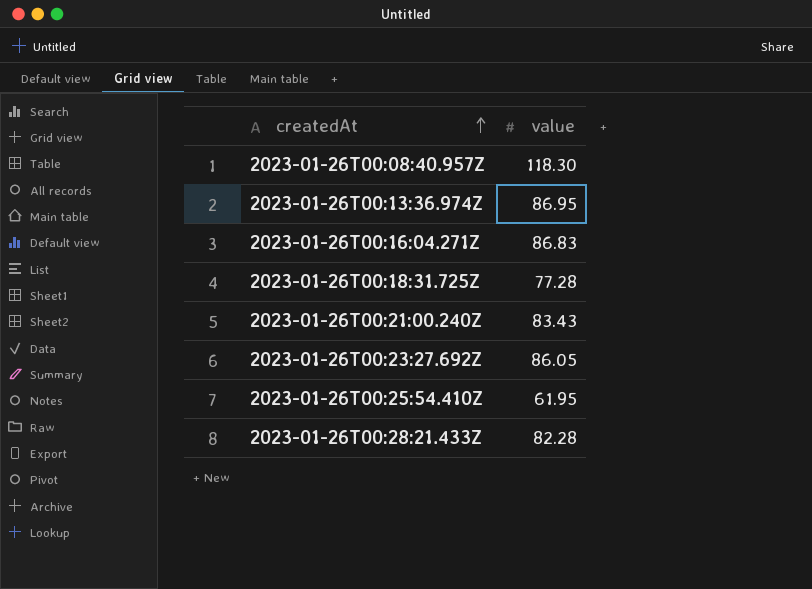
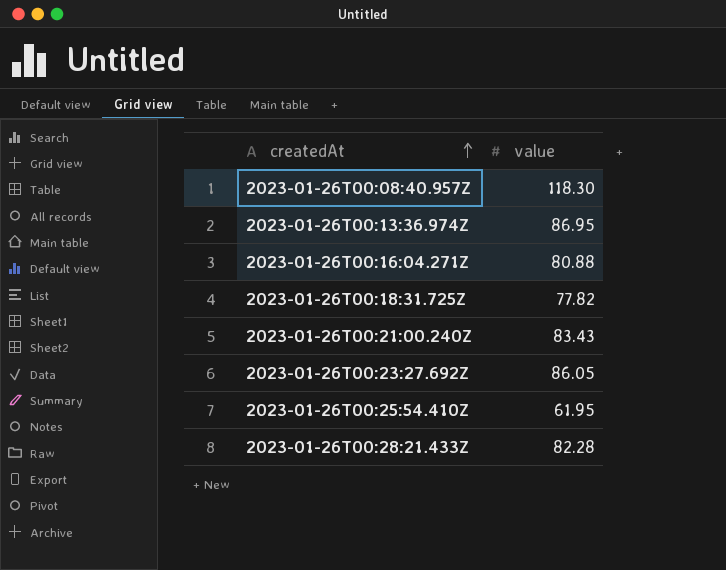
2023-01-26T00:16:04.271Z | value: 86.83 -> 80.88
2023-01-26T00:18:31.725Z | value: 77.28 -> 77.82

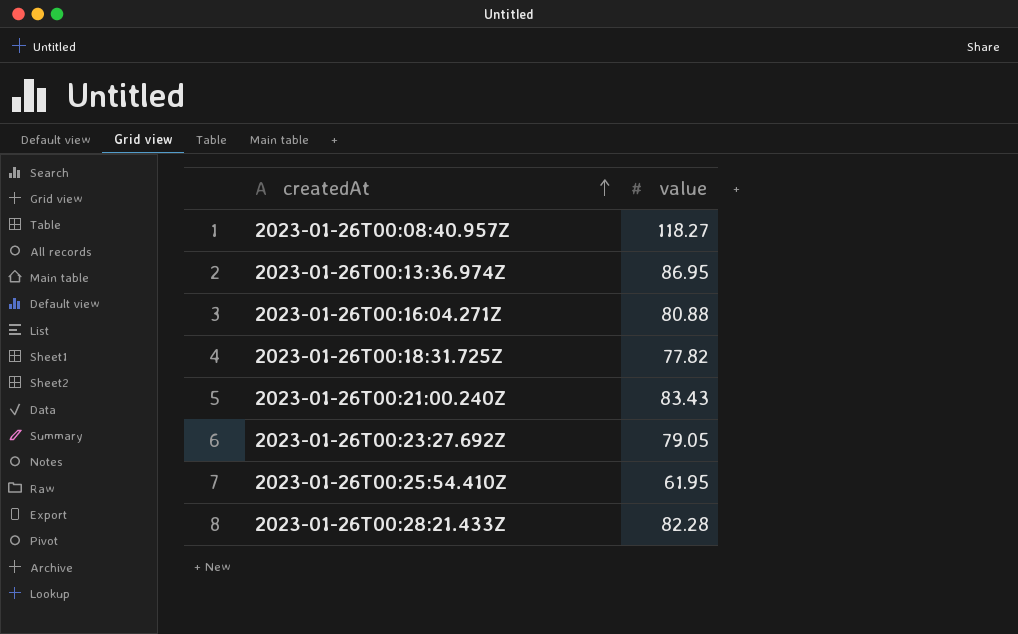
2023-01-26T00:08:40.957Z | value: 118.30 -> 118.27
2023-01-26T00:23:27.692Z | value: 86.05 -> 79.05

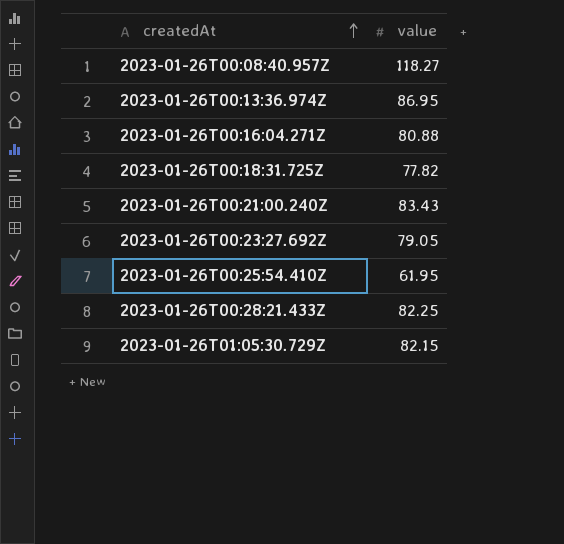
2023-01-26T00:28:21.433Z | value: 82.28 -> 82.25
row 2023-01-26T01:05:30.729Z: none -> 82.15

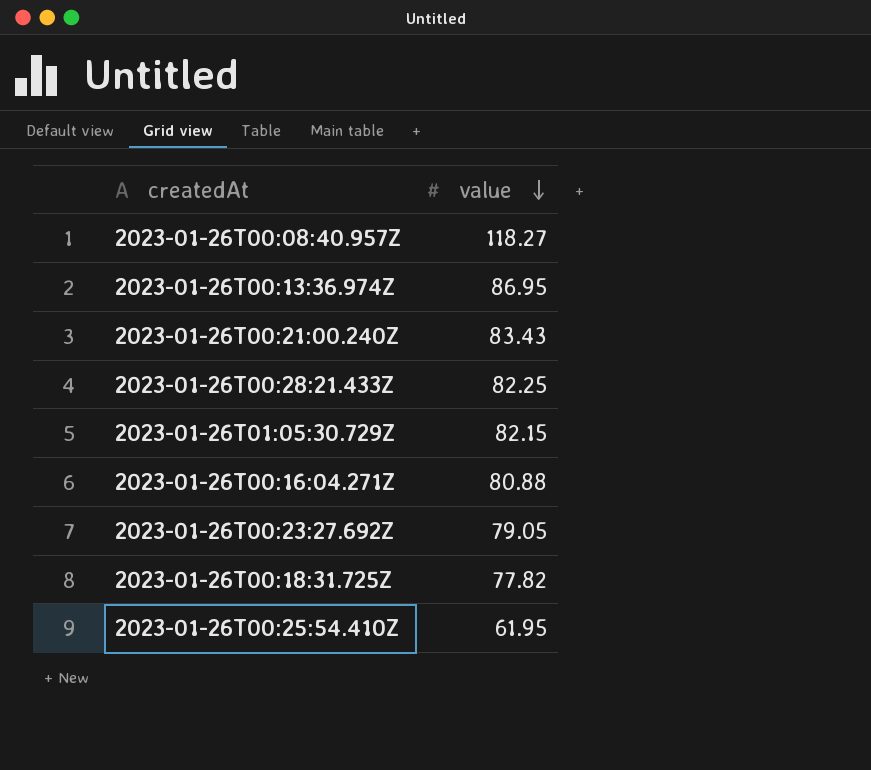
row order: createdAt ascending -> value descending

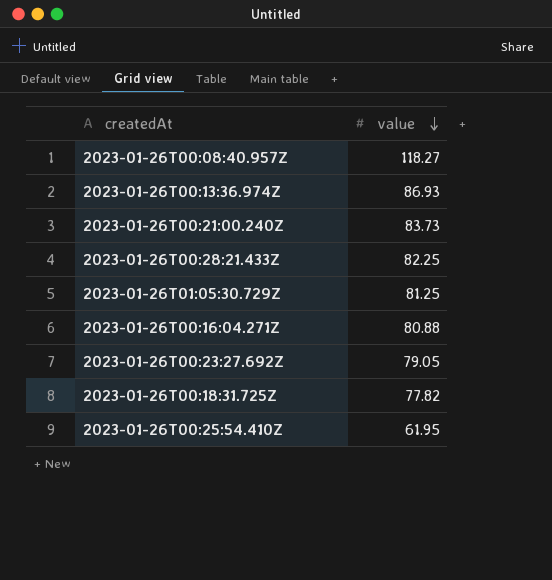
2023-01-26T00:13:36.974Z | value: 86.95 -> 86.93
2023-01-26T00:21:00.240Z | value: 83.43 -> 83.73
2023-01-26T01:05:30.729Z | value: 82.15 -> 81.25

